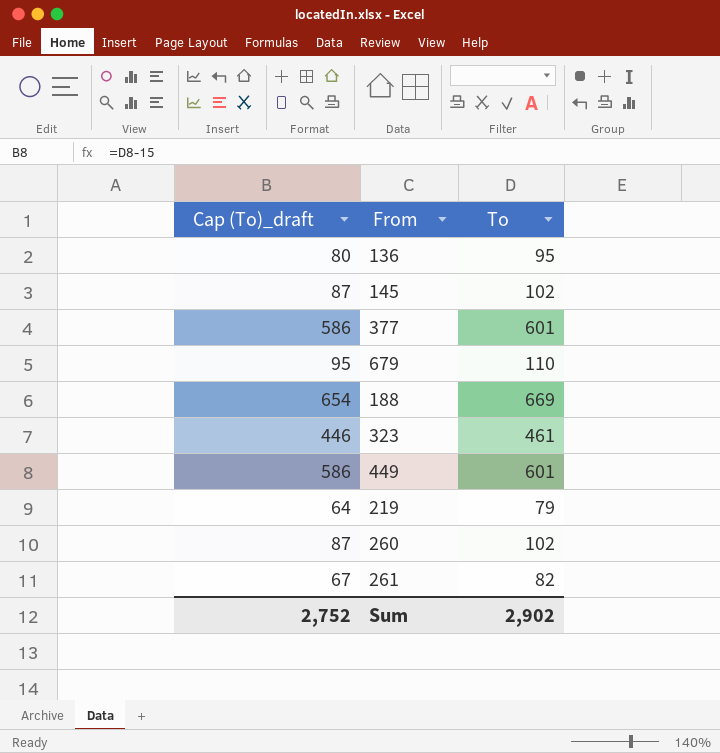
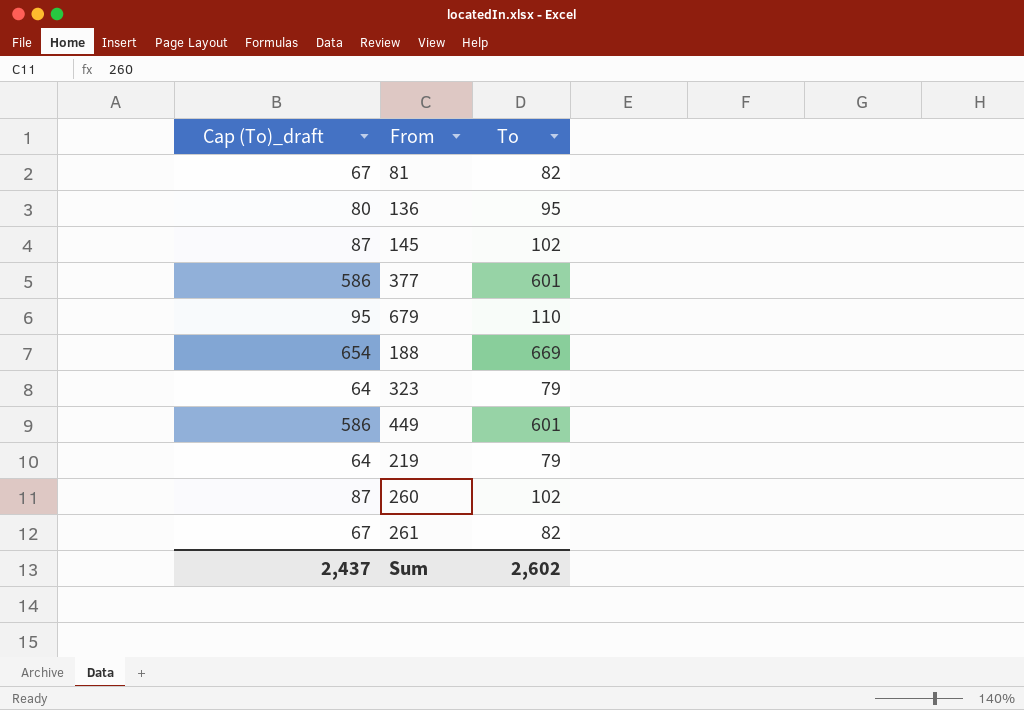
row 81: none -> 67 | 82
323 | Cap (To)_draft: 446 -> 64
323 | To: 461 -> 79
Sum | Cap (To)_draft: 2,752 -> 2,437
Sum | To: 2,902 -> 2,602

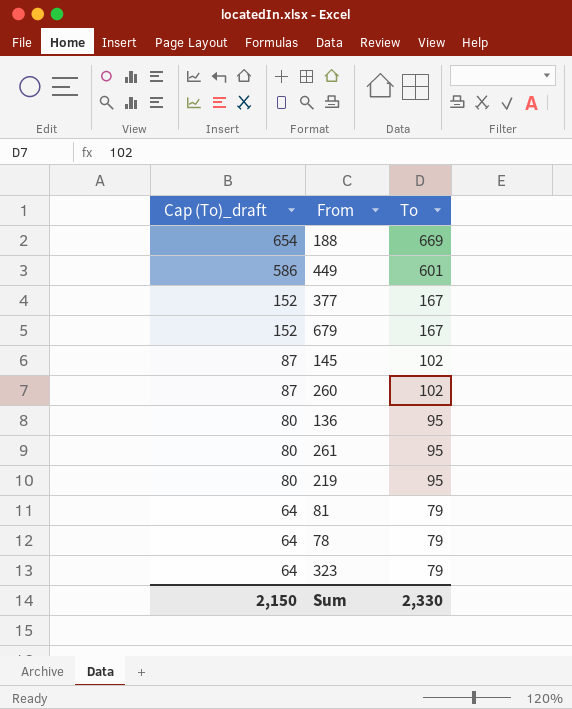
row order: none -> Cap (To)_draft descending
377 | Cap (To)_draft: 586 -> 152
377 | To: 601 -> 167
679 | Cap (To)_draft: 95 -> 152
679 | To: 110 -> 167
261 | Cap (To)_draft: 67 -> 80
261 | To: 82 -> 95
219 | Cap (To)_draft: 64 -> 80
219 | To: 79 -> 95
81 | Cap (To)_draft: 67 -> 64
81 | To: 82 -> 79
row 78: none -> 64 | 79
Sum | Cap (To)_draft: 2,437 -> 2,150
Sum | To: 2,602 -> 2,330

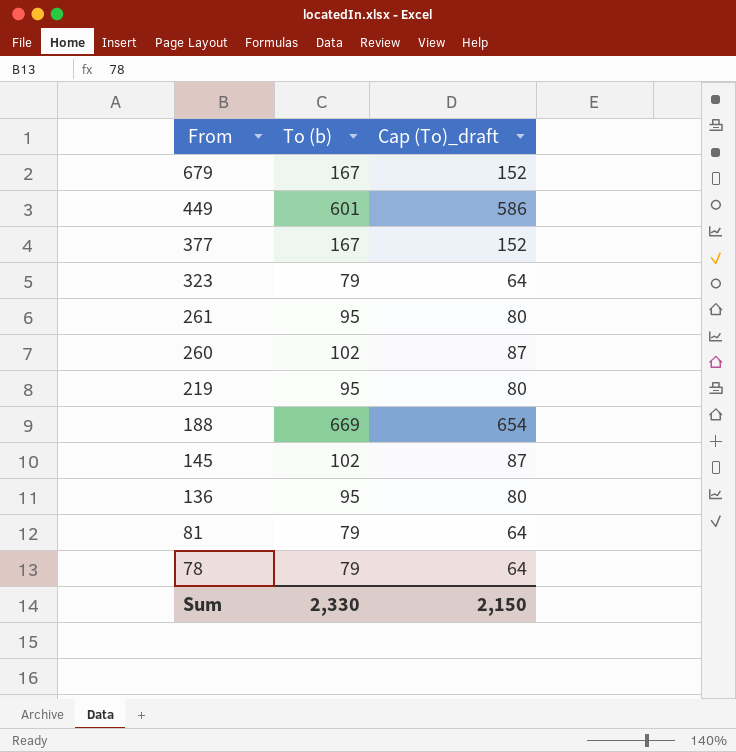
row order: Cap (To)_draft descending -> From descending
column name: To -> To (b)
column Cap (To)_draft | position: 1 -> 3

